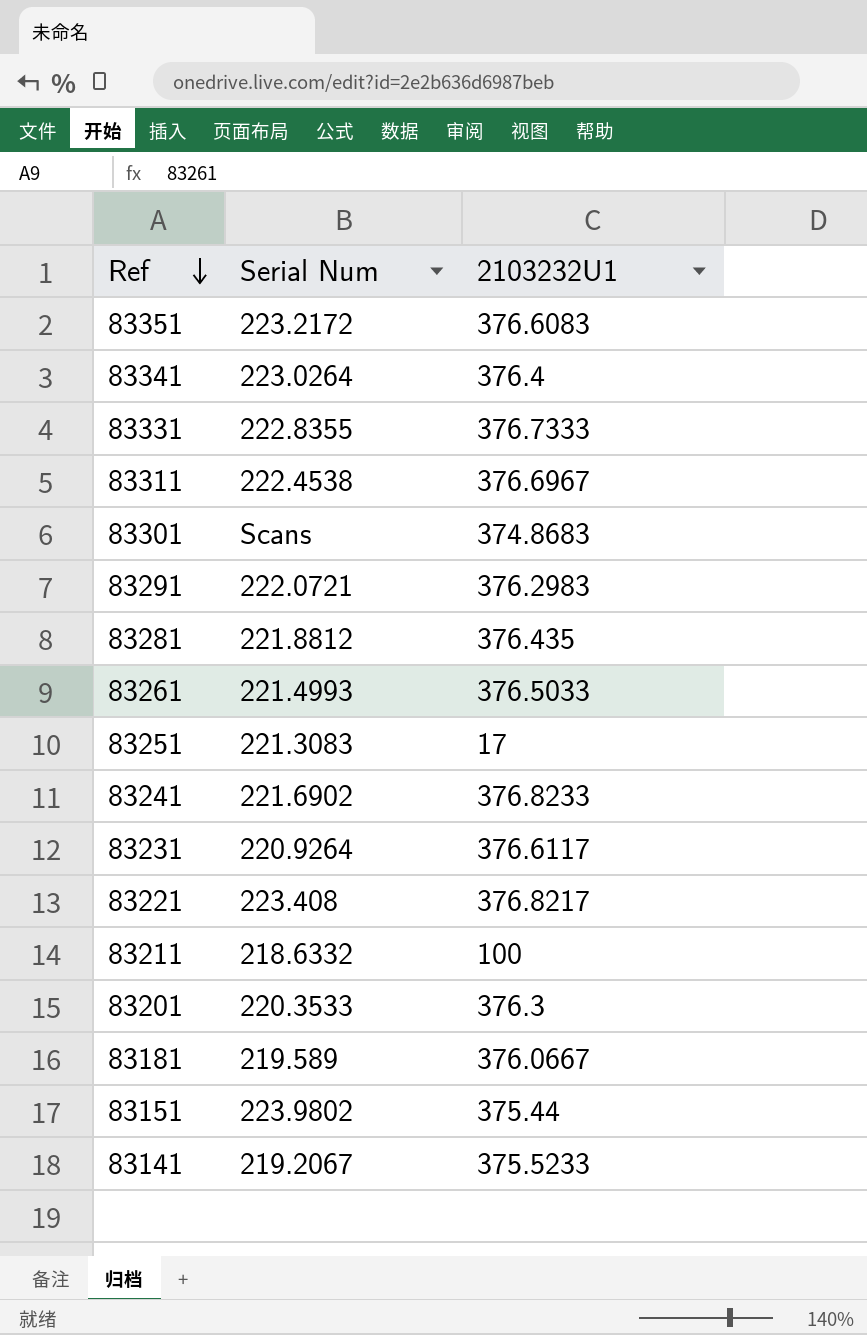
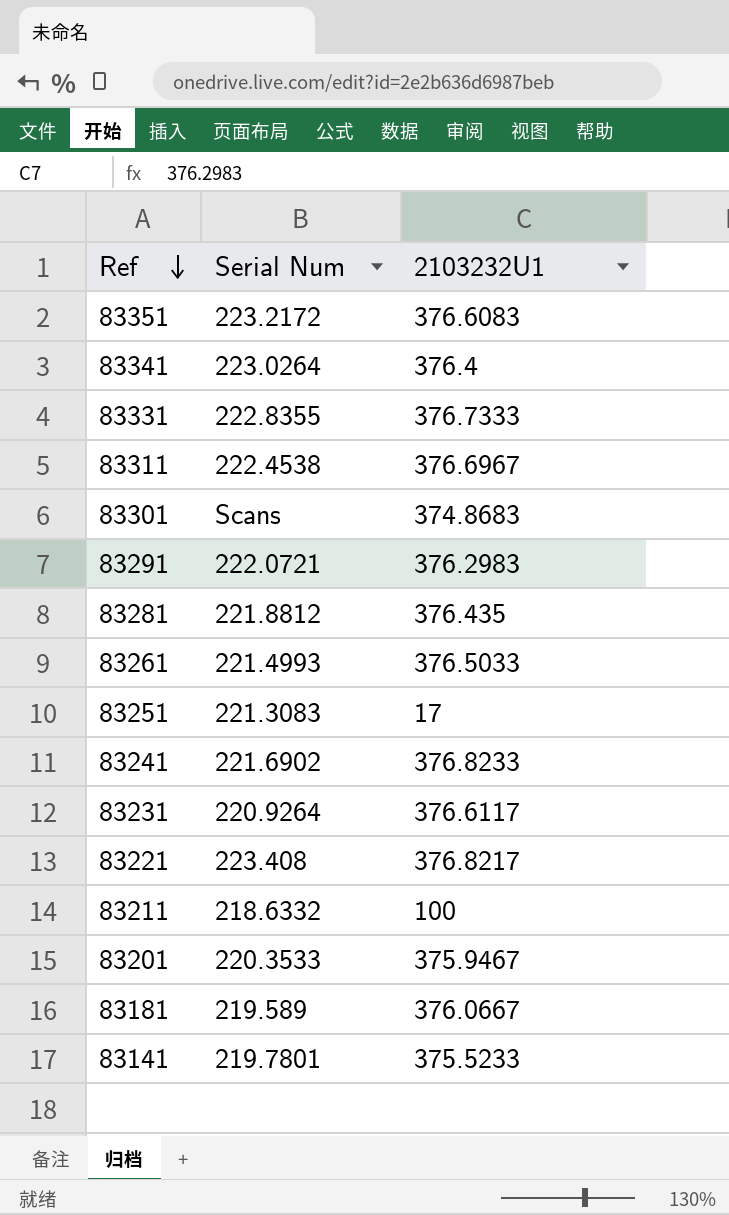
row 83151: 223.9802 | 375.44 -> none
83201 | 2103232U1: 376.3 -> 375.9467
83141 | Serial Num: 219.2067 -> 219.7801

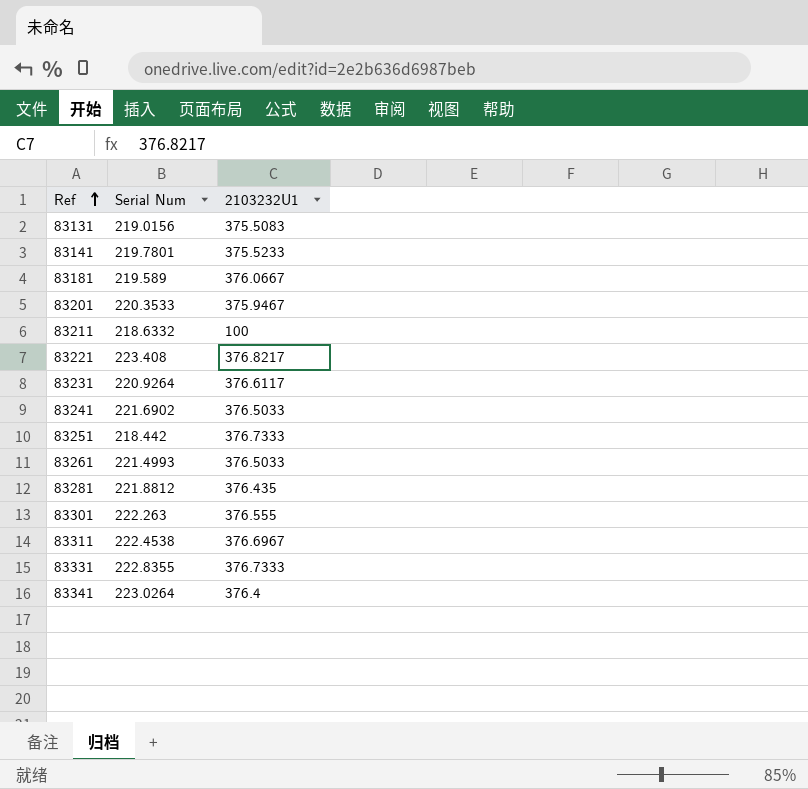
row order: Ref descending -> Ref ascending
row 83351: 223.2172 | 376.6083 -> none
row 83291: 222.0721 | 376.2983 -> none
row 83131: none -> 219.0156 | 375.5083
83241 | 2103232U1: 376.8233 -> 376.5033
83251 | Serial Num: 221.3083 -> 218.442
83251 | 2103232U1: 17 -> 376.7333
83301 | Serial Num: Scans -> 222.263
83301 | 2103232U1: 374.8683 -> 376.555

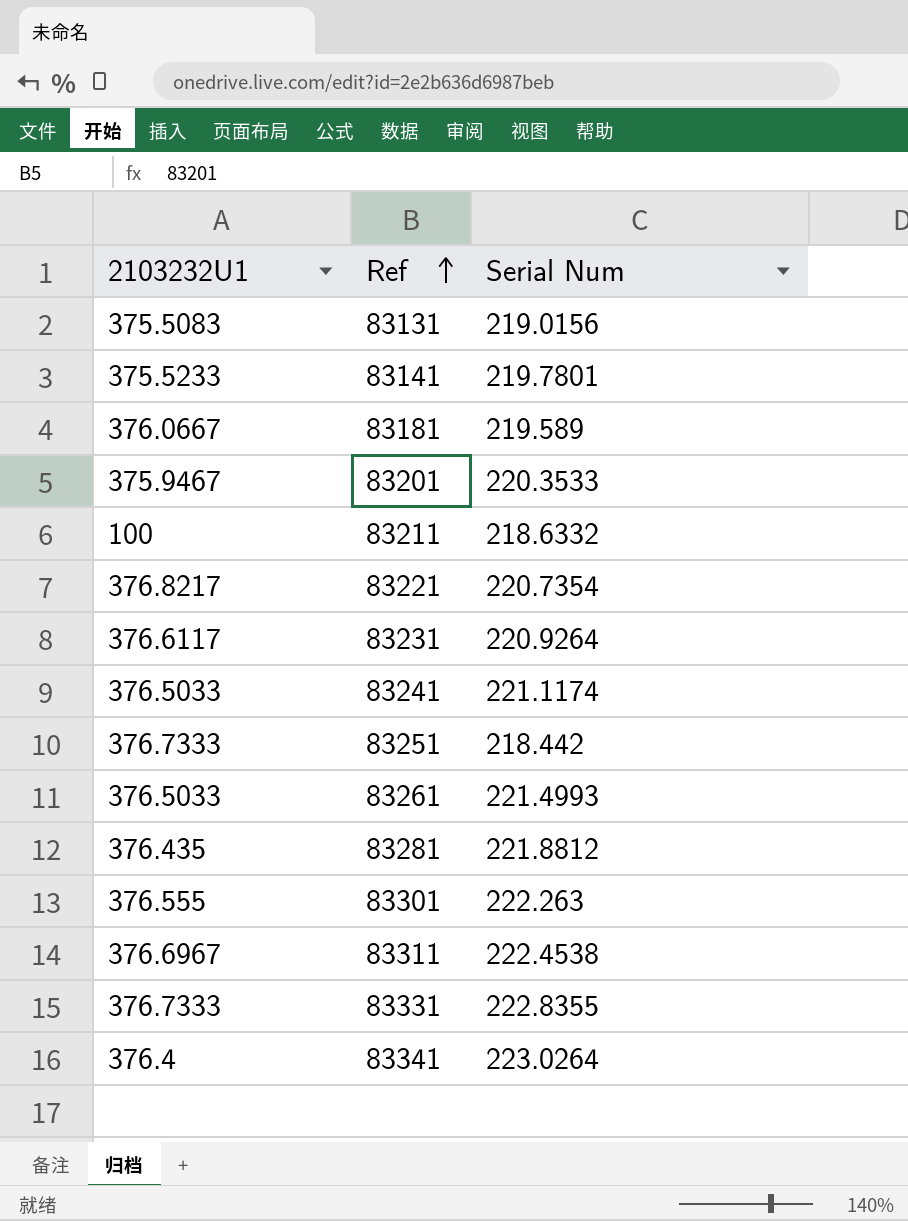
column 2103232U1 | position: 3 -> 1
83221 | Serial Num: 223.408 -> 220.7354
83241 | Serial Num: 221.6902 -> 221.1174

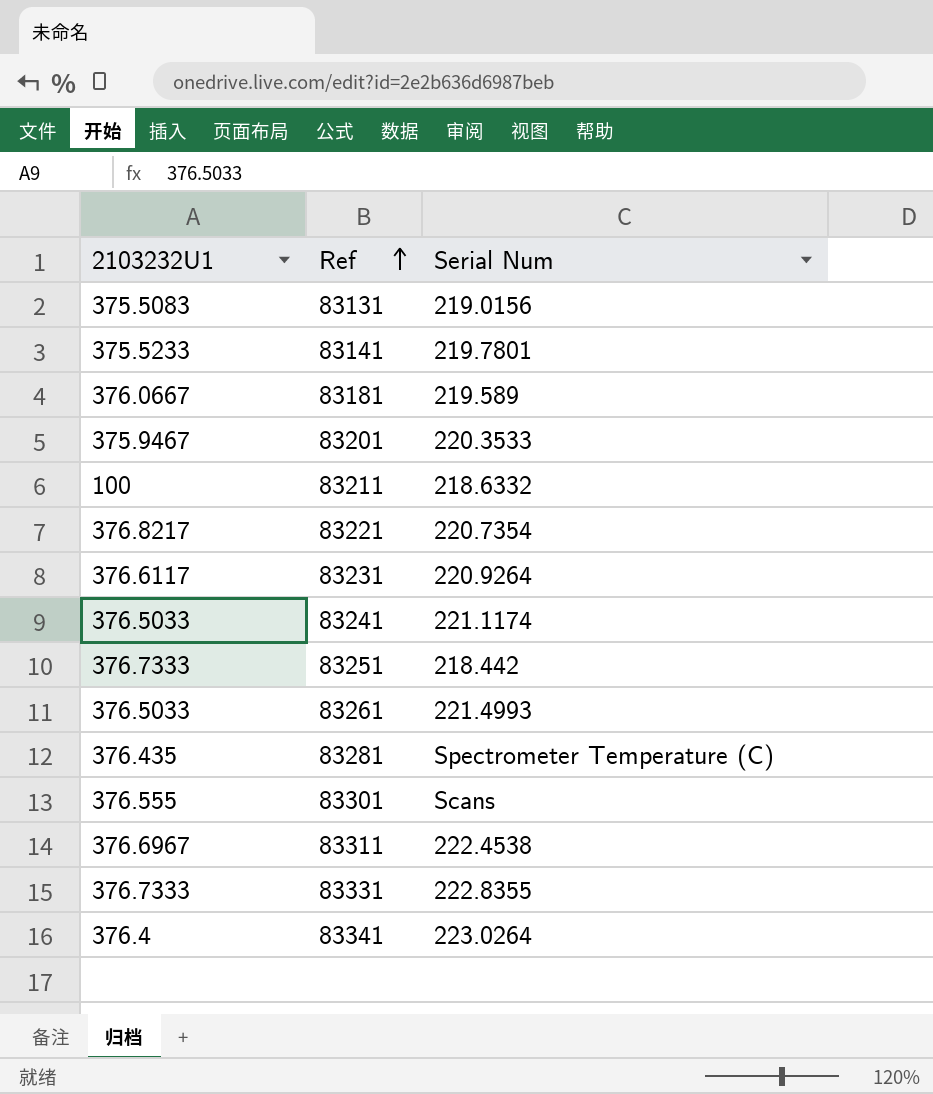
83281 | Serial Num: 221.8812 -> Spectrometer Temperature (C)
83301 | Serial Num: 222.263 -> Scans

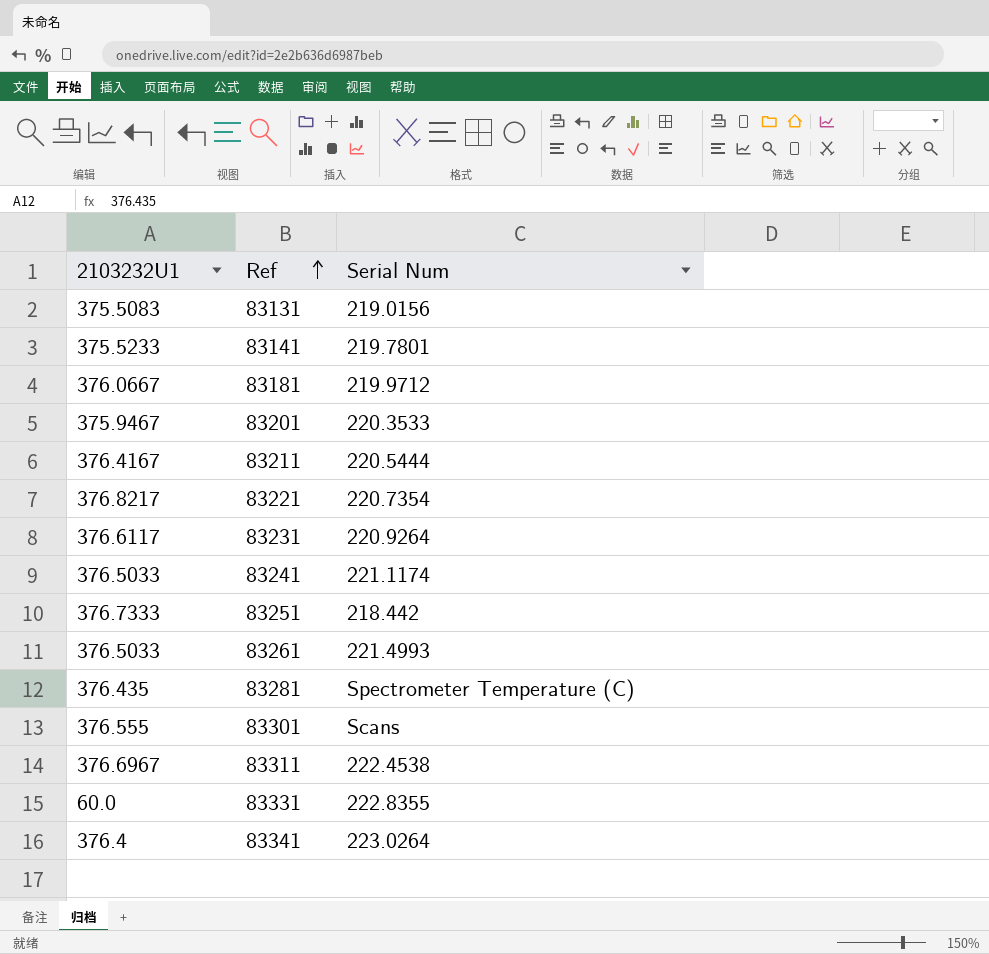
83181 | Serial Num: 219.589 -> 219.9712
83211 | 2103232U1: 100 -> 376.4167
83211 | Serial Num: 218.6332 -> 220.5444
83331 | 2103232U1: 376.7333 -> 60.0

